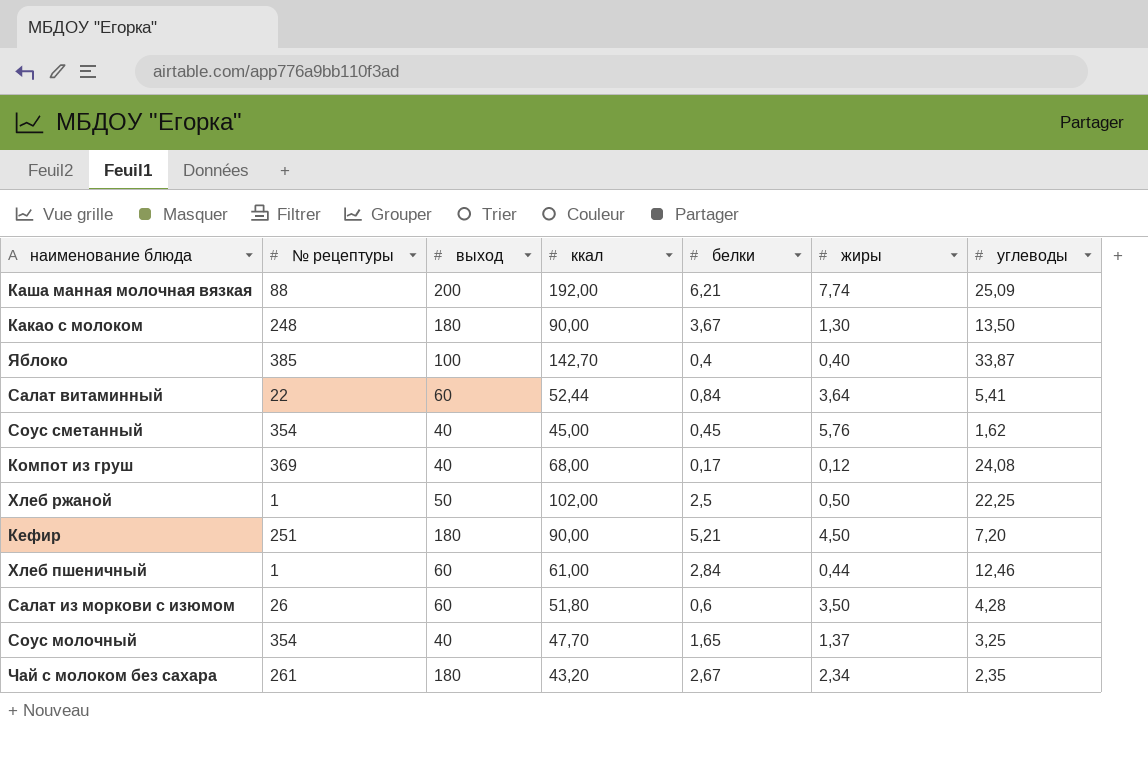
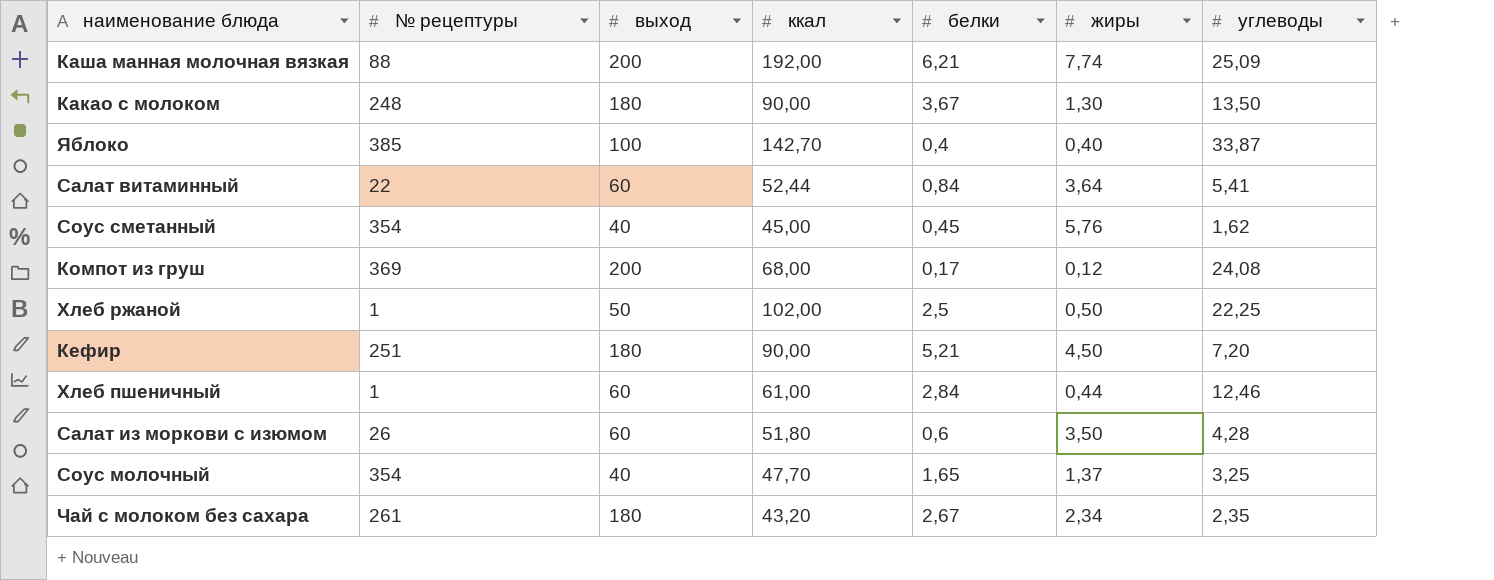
Компот из груш | выход: 40 -> 200

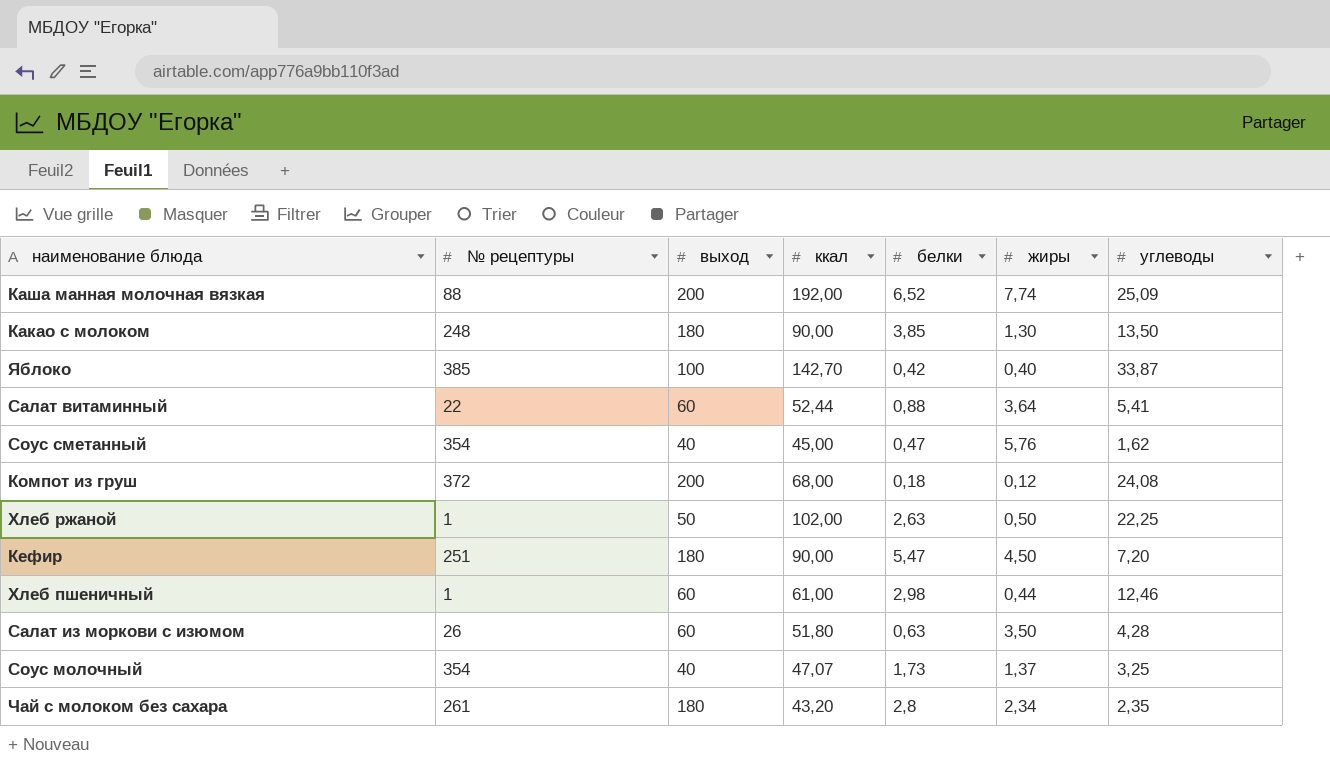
Каша манная молочная вязкая | белки: 6,21 -> 6,52
Какао с молоком | белки: 3,67 -> 3,85
Яблоко | белки: 0,4 -> 0,42
Салат витаминный | белки: 0,84 -> 0,88
Соус сметанный | белки: 0,45 -> 0,47
Компот из груш | № рецептуры: 369 -> 372
Компот из груш | белки: 0,17 -> 0,18
Хлеб ржаной | белки: 2,5 -> 2,63
Кефир | белки: 5,21 -> 5,47
Хлеб пшеничный | белки: 2,84 -> 2,98
Салат из моркови с изюмом | белки: 0,6 -> 0,63
Соус молочный | ккал: 47,70 -> 47,07
Соус молочный | белки: 1,65 -> 1,73
Чай с молоком без сахара | белки: 2,67 -> 2,8

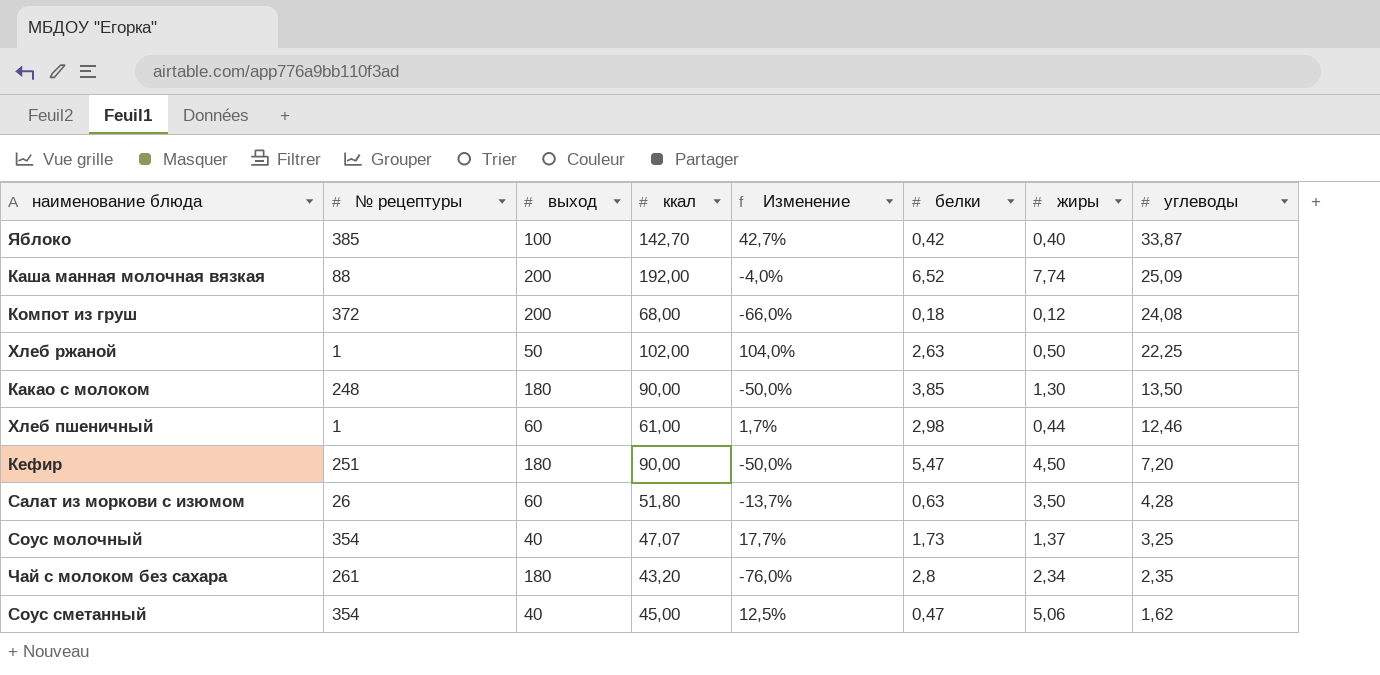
row order: none -> углеводы descending
column Изменение | formula: none -> ([ккал] - [выход]) / [выход]
row Салат витаминный: 22 | 60 | 52,44 | 0,88 | 3,64 | 5,41 -> none
Соус сметанный | жиры: 5,76 -> 5,06

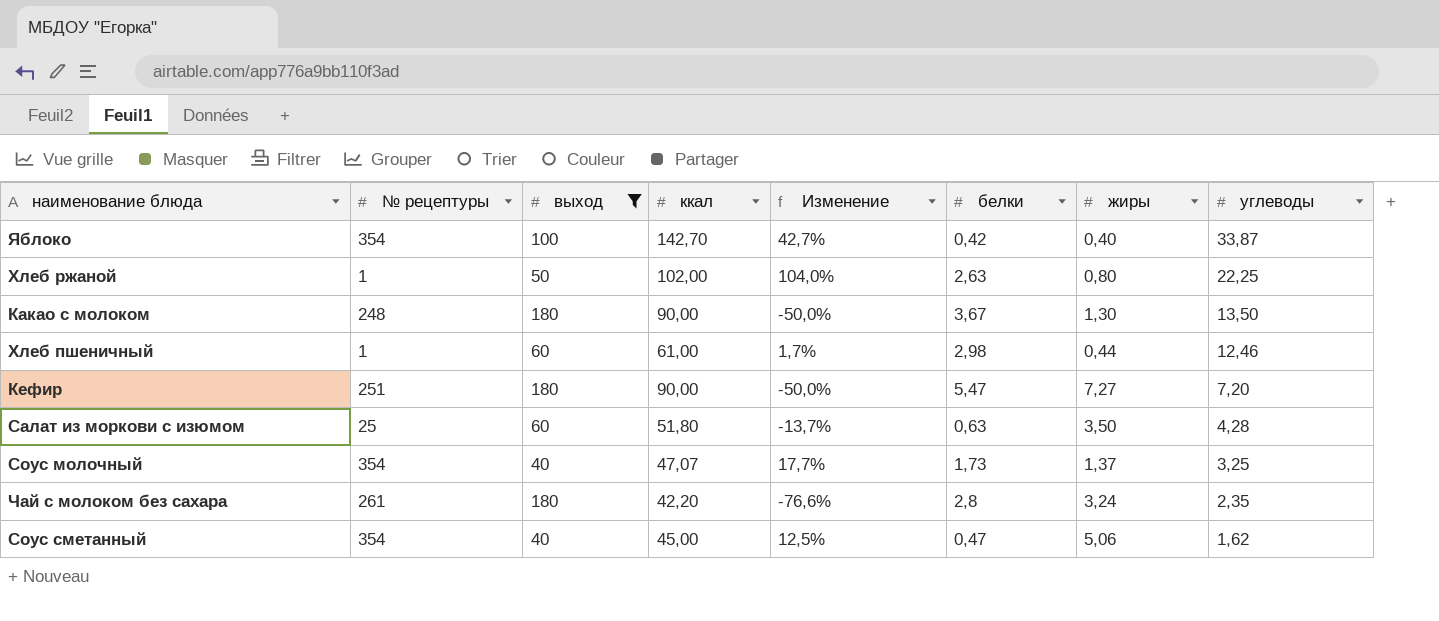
filter: none -> выход != 200
Яблоко | № рецептуры: 385 -> 354
Хлеб ржаной | жиры: 0,50 -> 0,80
Какао с молоком | белки: 3,85 -> 3,67
Кефир | жиры: 4,50 -> 7,27
Салат из моркови с изюмом | № рецептуры: 26 -> 25
Чай с молоком без сахара | ккал: 43,20 -> 42,20
Чай с молоком без сахара | Изменение: -76,0% -> -76,6%
Чай с молоком без сахара | жиры: 2,34 -> 3,24

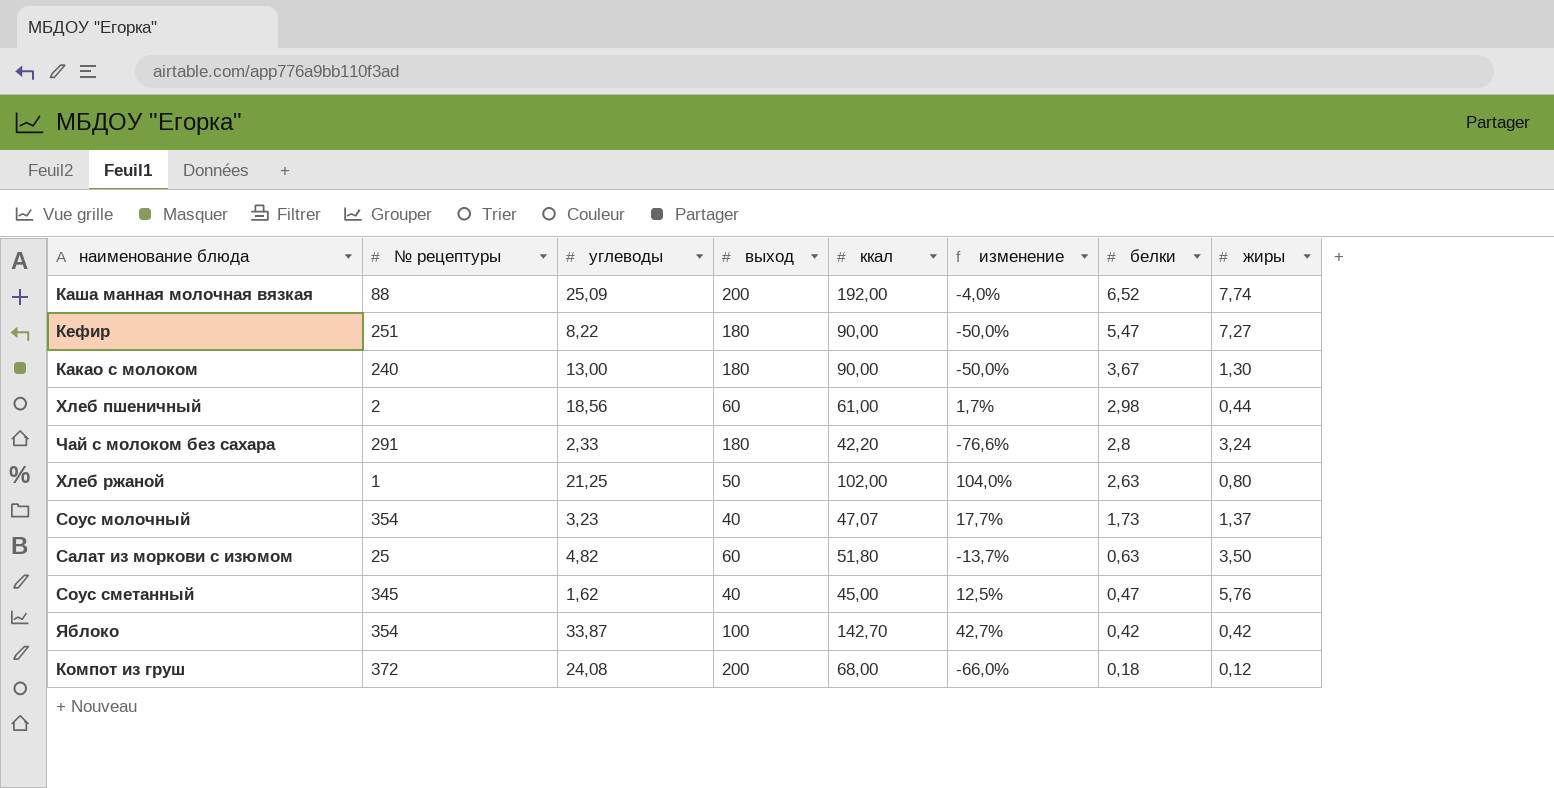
filter: выход != 200 -> none
row order: углеводы descending -> белки descending
column углеводы | position: 8 -> 3
column name: Изменение -> изменение
Кефир | углеводы: 7,20 -> 8,22
Какао с молоком | № рецептуры: 248 -> 240
Какао с молоком | углеводы: 13,50 -> 13,00
Хлеб пшеничный | № рецептуры: 1 -> 2
Хлеб пшеничный | углеводы: 12,46 -> 18,56
Чай с молоком без сахара | № рецептуры: 261 -> 291
Чай с молоком без сахара | углеводы: 2,35 -> 2,33
Хлеб ржаной | углеводы: 22,25 -> 21,25
Соус молочный | углеводы: 3,25 -> 3,23
Салат из моркови с изюмом | углеводы: 4,28 -> 4,82
Соус сметанный | № рецептуры: 354 -> 345
Соус сметанный | жиры: 5,06 -> 5,76
Яблоко | жиры: 0,40 -> 0,42

